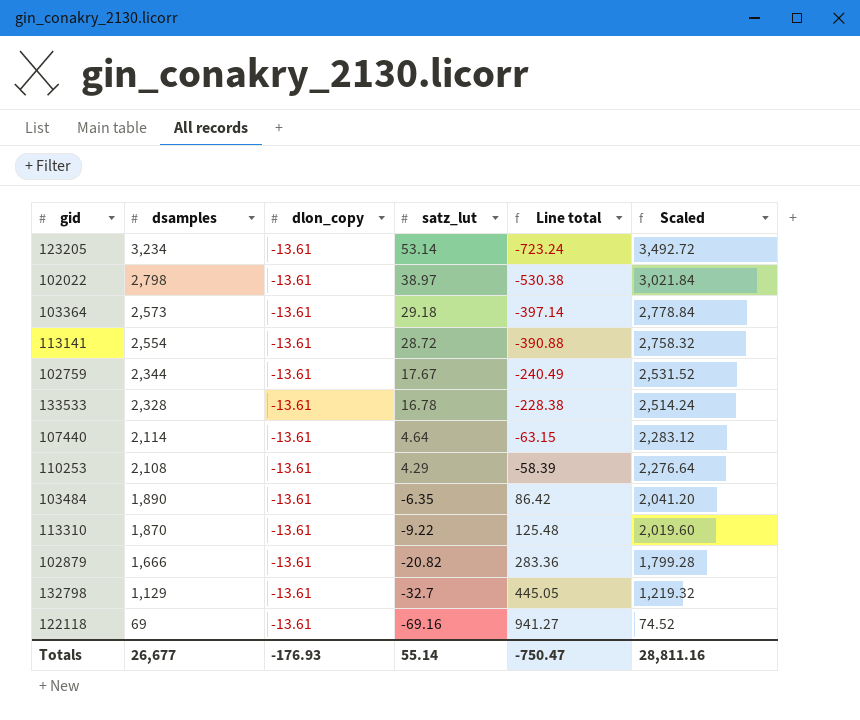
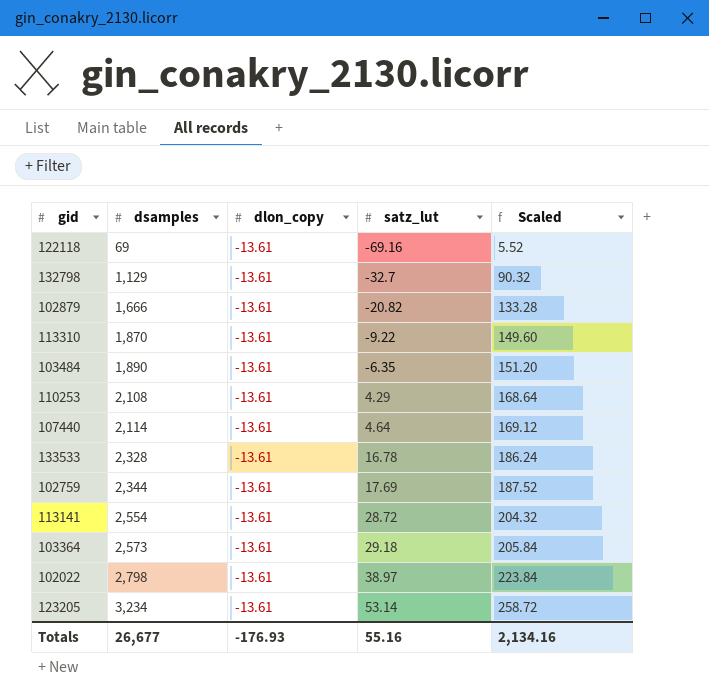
row order: dsamples descending -> dsamples ascending
column Line total | formula: [dlon_copy] * [satz_lut] -> none
column Scaled | formula: [dsamples] * 1.08 -> [dsamples] * 0.08
102759 | satz_lut: 17.67 -> 17.69
Totals | satz_lut: 55.14 -> 55.16
Totals | Scaled: 28,811.16 -> 2,134.16

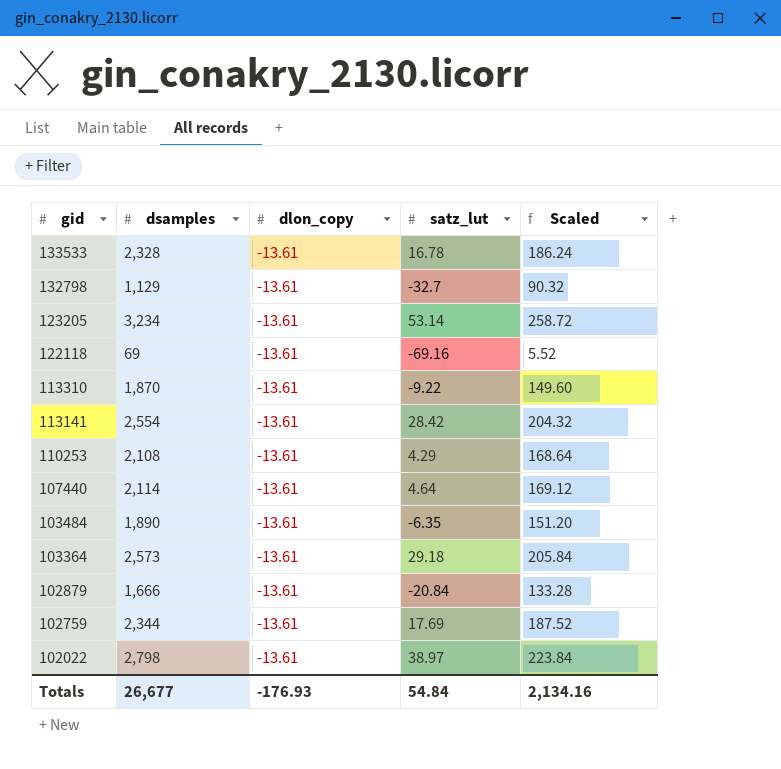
row order: dsamples ascending -> gid descending
113141 | satz_lut: 28.72 -> 28.42
102879 | satz_lut: -20.82 -> -20.84
Totals | satz_lut: 55.16 -> 54.84

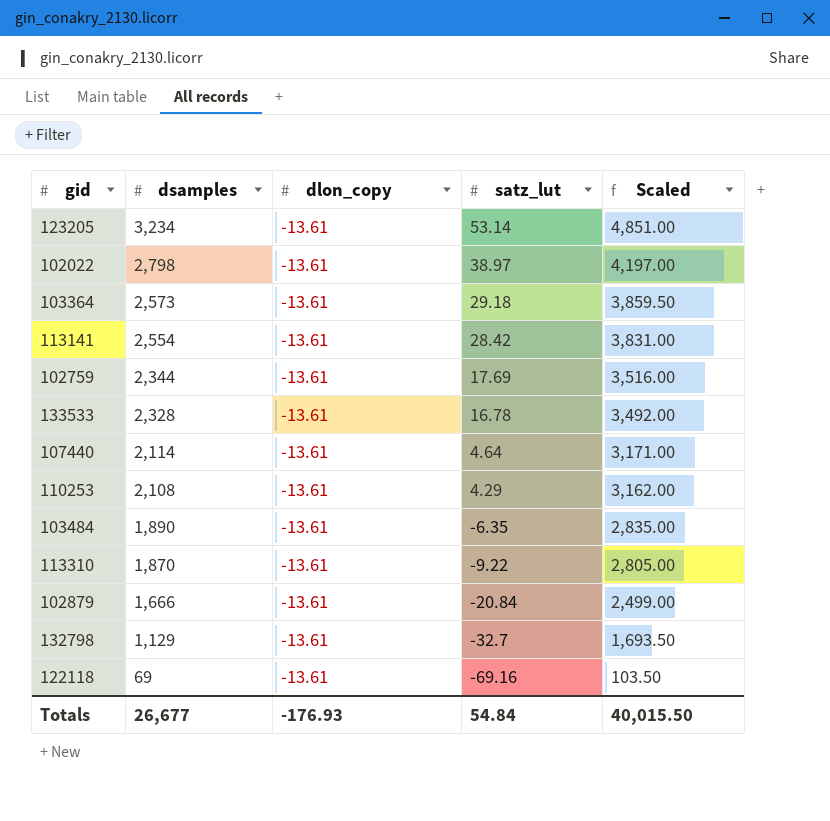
row order: gid descending -> dsamples descending
column Scaled | formula: [dsamples] * 0.08 -> [dsamples] * 1.5
Totals | Scaled: 2,134.16 -> 40,015.50

